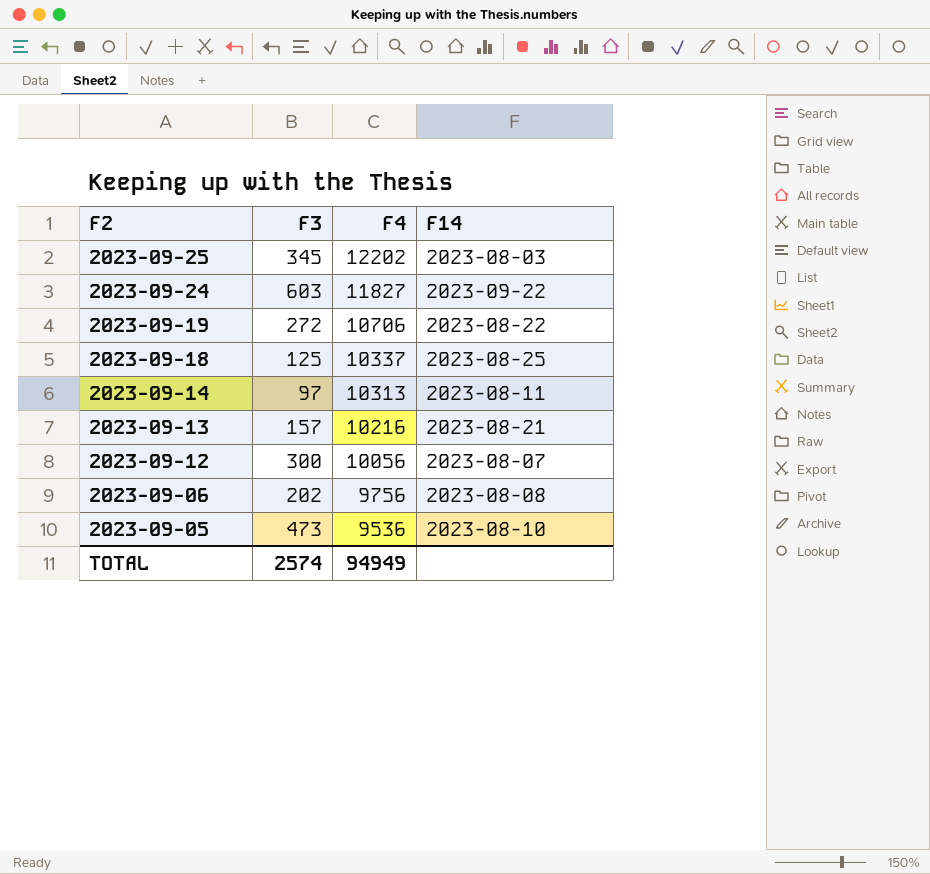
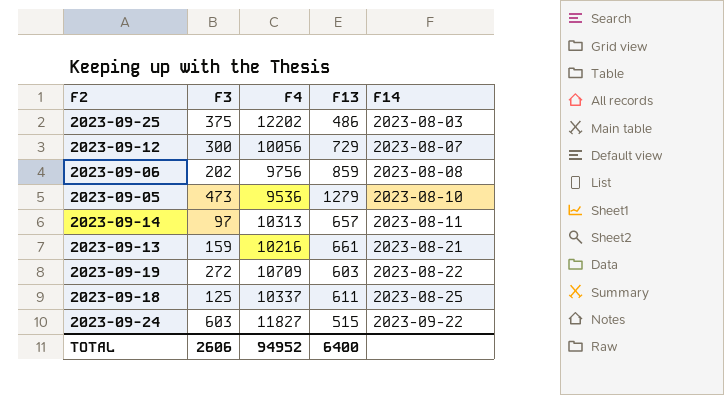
row order: F2 descending -> F14 ascending
column F13 | position: none -> 4
2023-09-25 | F3: 345 -> 375
2023-09-13 | F3: 157 -> 159
2023-09-19 | F4: 10706 -> 10709
TOTAL | F3: 2574 -> 2606
TOTAL | F4: 94949 -> 94952

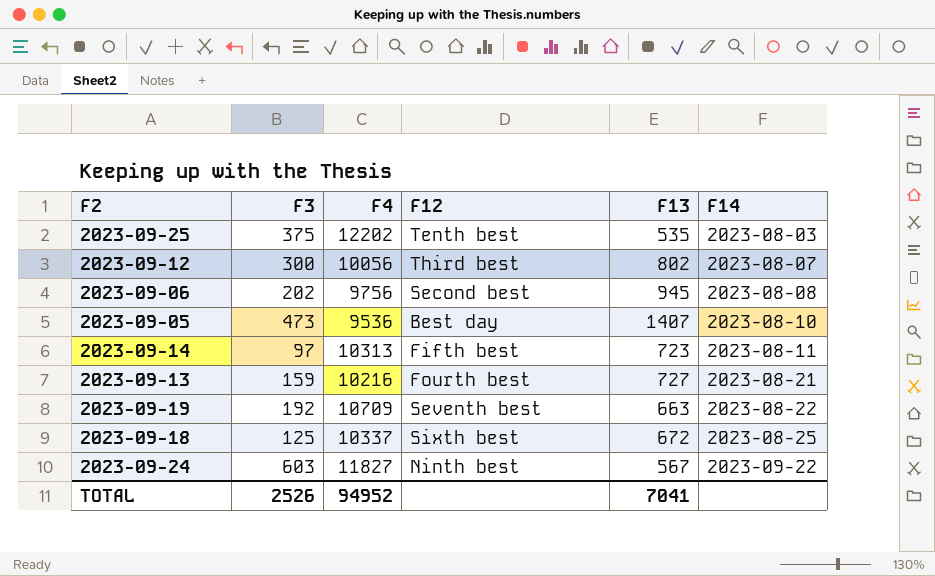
column F12 | position: none -> 4
2023-09-25 | F13: 486 -> 535
2023-09-12 | F13: 729 -> 802
2023-09-06 | F13: 859 -> 945
2023-09-05 | F13: 1279 -> 1407
2023-09-14 | F13: 657 -> 723
2023-09-13 | F13: 661 -> 727
2023-09-19 | F3: 272 -> 192
2023-09-19 | F13: 603 -> 663
2023-09-18 | F13: 611 -> 672
2023-09-24 | F13: 515 -> 567
TOTAL | F3: 2606 -> 2526
TOTAL | F13: 6400 -> 7041

